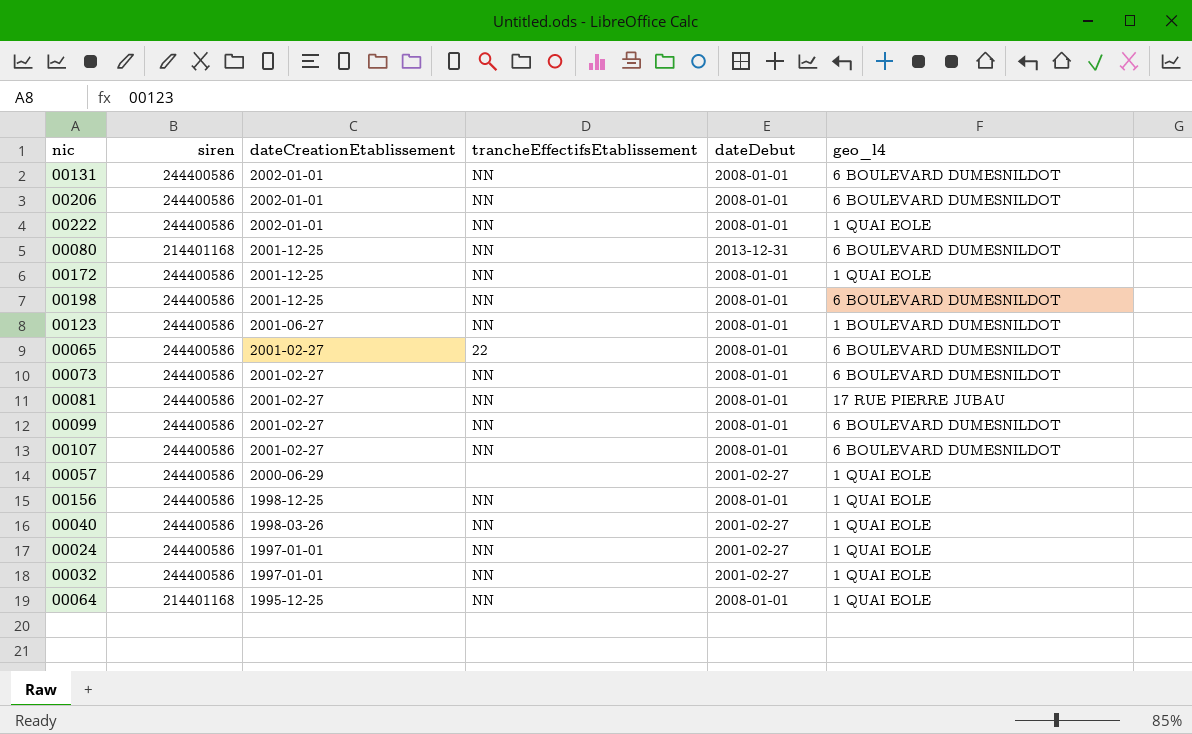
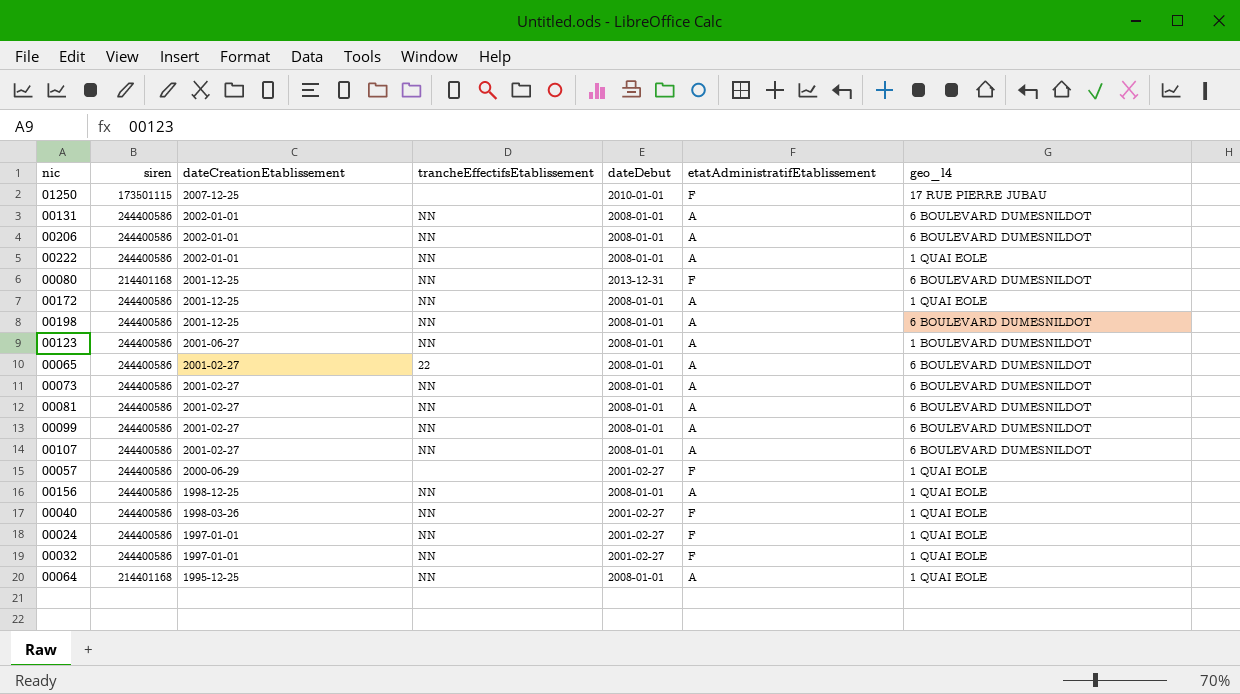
column etatAdministratifEtablissement | position: none -> 6
row 01250: none -> 173501115 | 2007-12-25 | none | 2010-01-01 | F | 17 RUE PIERRE JUBAU
00081 | geo_l4: 17 RUE PIERRE JUBAU -> 6 BOULEVARD DUMESNILDOT

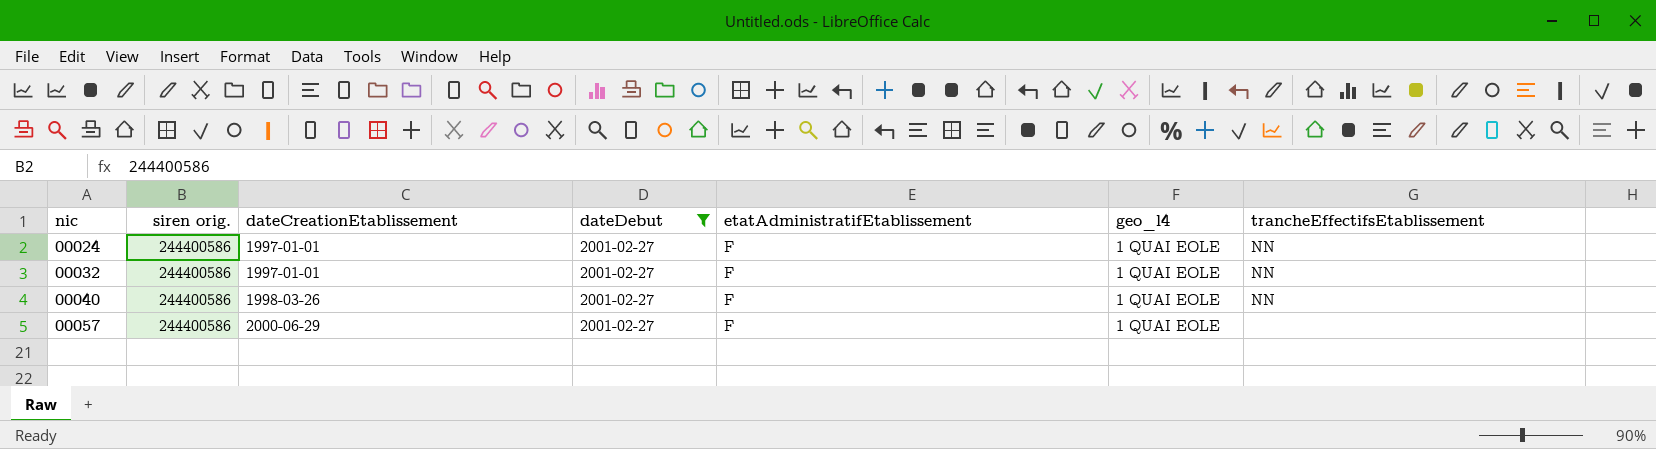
filter: none -> dateDebut = 2001-02-27
row order: dateCreationEtablissement descending -> nic ascending
column name: siren -> siren orig.
column trancheEffectifsEtablissement | position: 4 -> 7

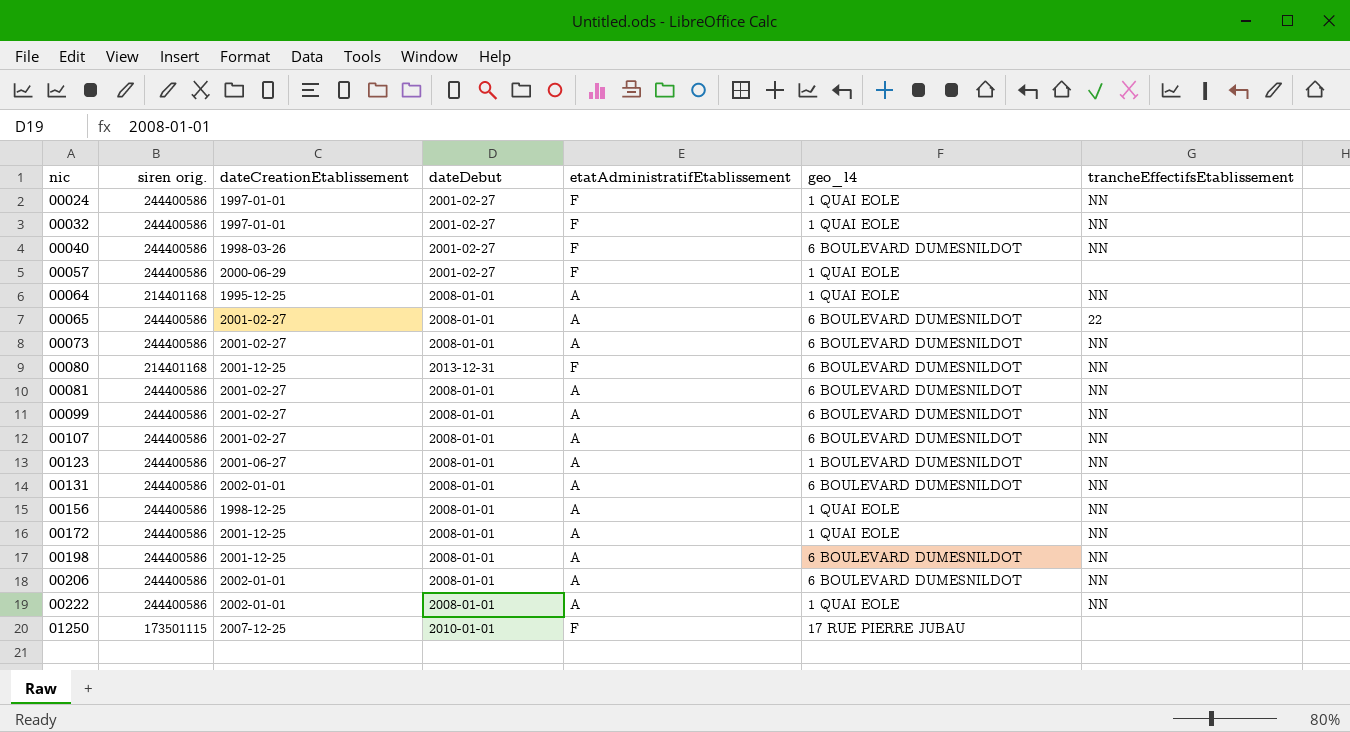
filter: dateDebut = 2001-02-27 -> none
00040 | geo_l4: 1 QUAI EOLE -> 6 BOULEVARD DUMESNILDOT

